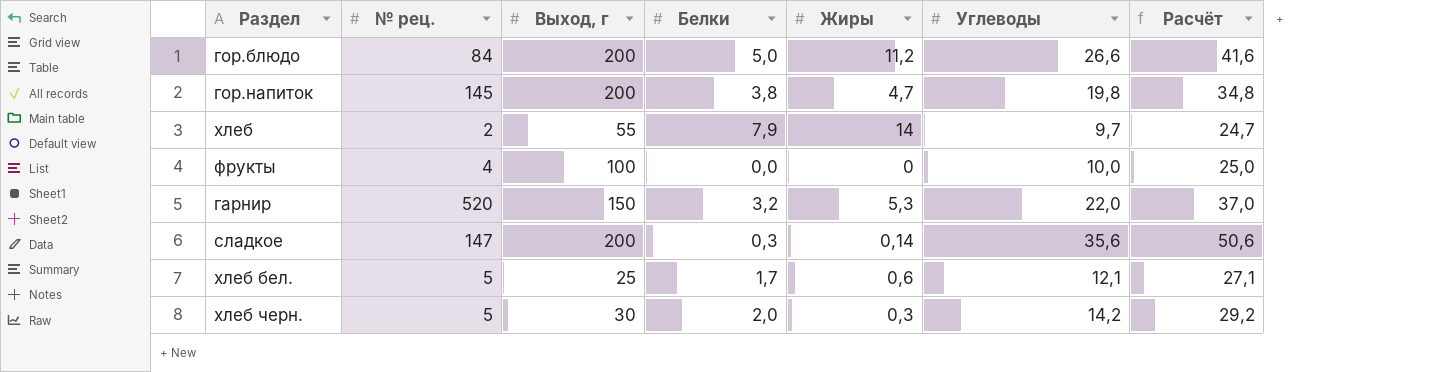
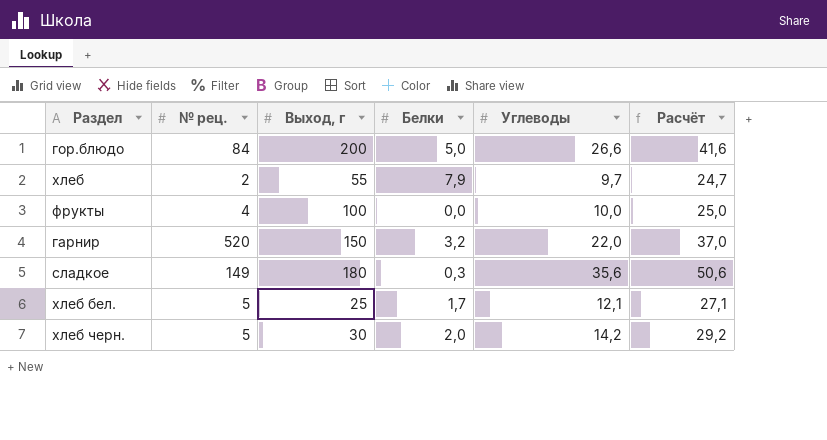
column Жиры | position: 5 -> none
row гор.напиток: 145 | 200 | 3,8 | 4,7 | 19,8 | 34,8 -> none
сладкое | № рец.: 147 -> 149
сладкое | Выход, г: 200 -> 180

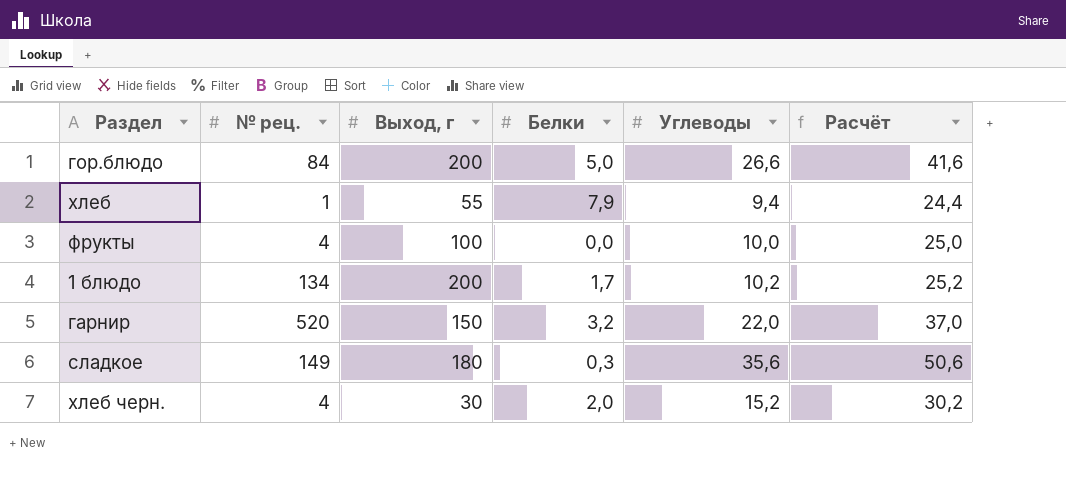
row хлеб бел.: 5 | 25 | 1,7 | 12,1 | 27,1 -> none
хлеб | № рец.: 2 -> 1
хлеб | Углеводы: 9,7 -> 9,4
хлеб | Расчёт: 24,7 -> 24,4
row 1 блюдо: none -> 134 | 200 | 1,7 | 10,2 | 25,2
хлеб черн. | № рец.: 5 -> 4
хлеб черн. | Углеводы: 14,2 -> 15,2
хлеб черн. | Расчёт: 29,2 -> 30,2

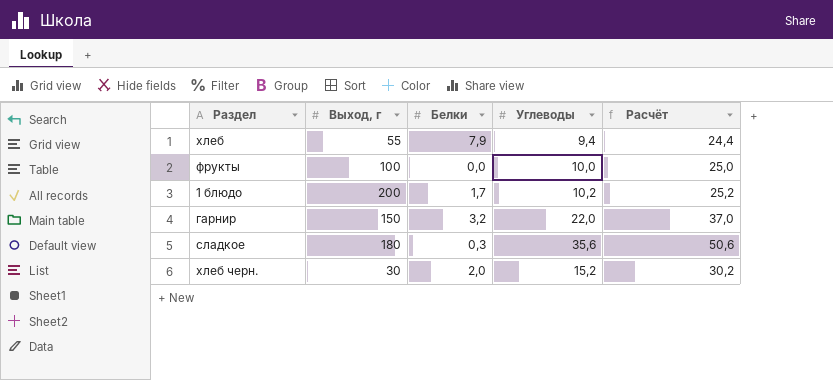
column № рец. | position: 2 -> none
row гор.блюдо: 84 | 200 | 5,0 | 26,6 | 41,6 -> none

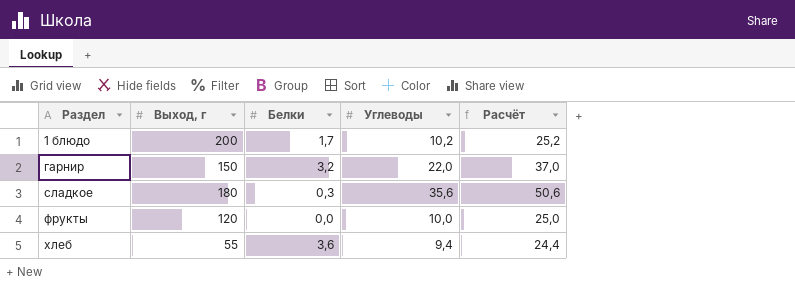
row order: none -> Раздел ascending
row хлеб черн.: 30 | 2,0 | 15,2 | 30,2 -> none
фрукты | Выход, г: 100 -> 120
хлеб | Белки: 7,9 -> 3,6

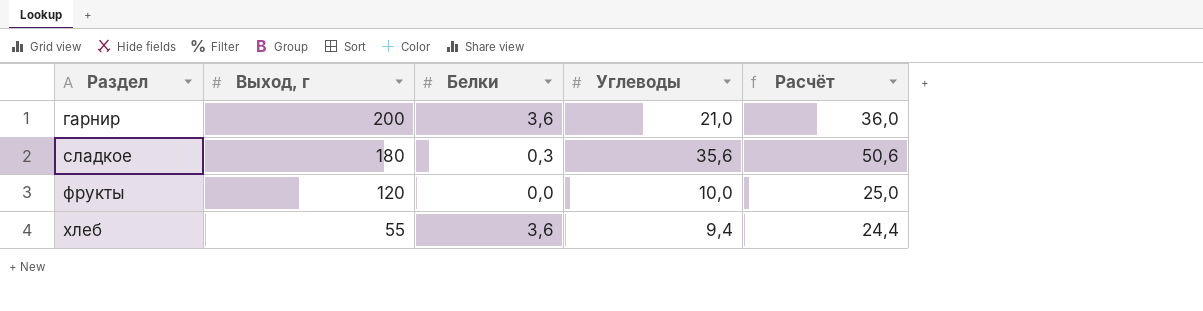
row 1 блюдо: 200 | 1,7 | 10,2 | 25,2 -> none
гарнир | Выход, г: 150 -> 200
гарнир | Белки: 3,2 -> 3,6
гарнир | Углеводы: 22,0 -> 21,0
гарнир | Расчёт: 37,0 -> 36,0

